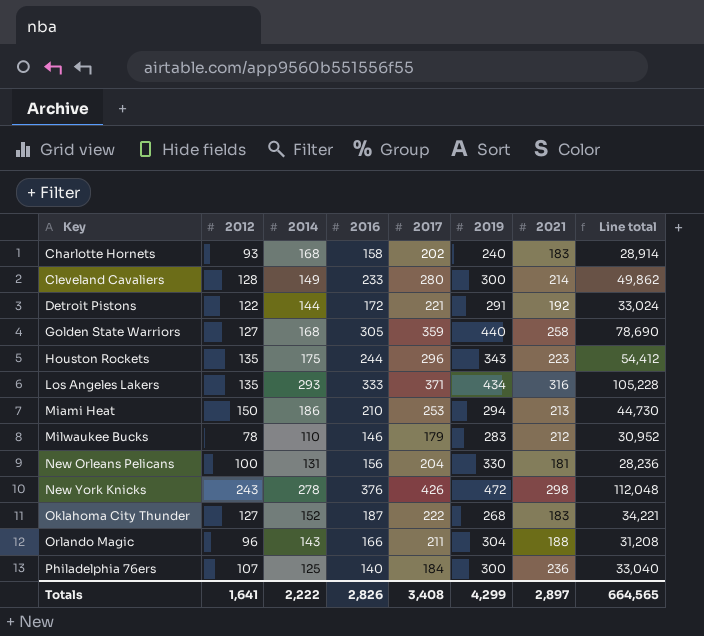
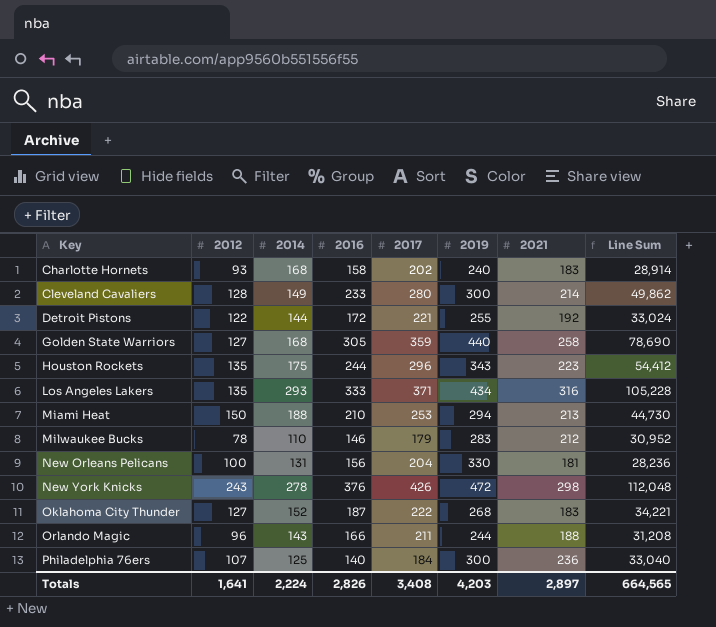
column name: Line total -> Line Sum
Detroit Pistons | 2019: 291 -> 255
Miami Heat | 2014: 186 -> 188
Orlando Magic | 2019: 304 -> 244
Totals | 2014: 2,222 -> 2,224
Totals | 2019: 4,299 -> 4,203

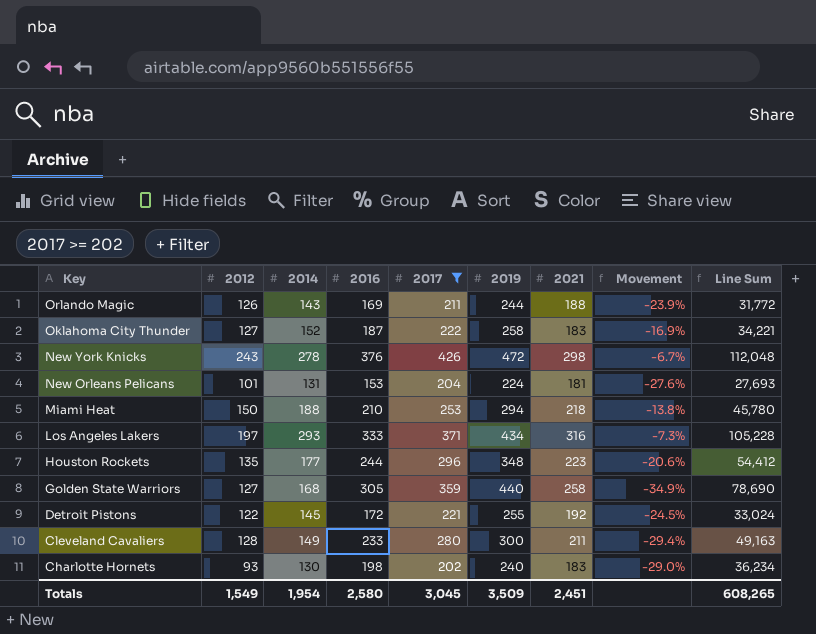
filter: none -> 2017 >= 202
row order: Key ascending -> Key descending
column Movement | formula: none -> ([2014] - [2021]) / [2021]
Orlando Magic | 2012: 96 -> 126
Orlando Magic | 2016: 166 -> 169
Orlando Magic | Line Sum: 31,208 -> 31,772
Oklahoma City Thunder | 2019: 268 -> 258
New Orleans Pelicans | 2012: 100 -> 101
New Orleans Pelicans | 2016: 156 -> 153
New Orleans Pelicans | 2019: 330 -> 224
New Orleans Pelicans | Line Sum: 28,236 -> 27,693
Miami Heat | 2021: 213 -> 218
Miami Heat | Line Sum: 44,730 -> 45,780
Los Angeles Lakers | 2012: 135 -> 197
Houston Rockets | 2014: 175 -> 177
Houston Rockets | 2019: 343 -> 348
Detroit Pistons | 2014: 144 -> 145
Cleveland Cavaliers | 2021: 214 -> 211
Cleveland Cavaliers | Line Sum: 49,862 -> 49,163
Charlotte Hornets | 2014: 168 -> 130
Charlotte Hornets | 2016: 158 -> 198
Charlotte Hornets | Line Sum: 28,914 -> 36,234
Totals | 2012: 1,641 -> 1,549
Totals | 2014: 2,224 -> 1,954
Totals | 2016: 2,826 -> 2,580
Totals | 2017: 3,408 -> 3,045
Totals | 2019: 4,203 -> 3,509
Totals | 2021: 2,897 -> 2,451
Totals | Line Sum: 664,565 -> 608,265

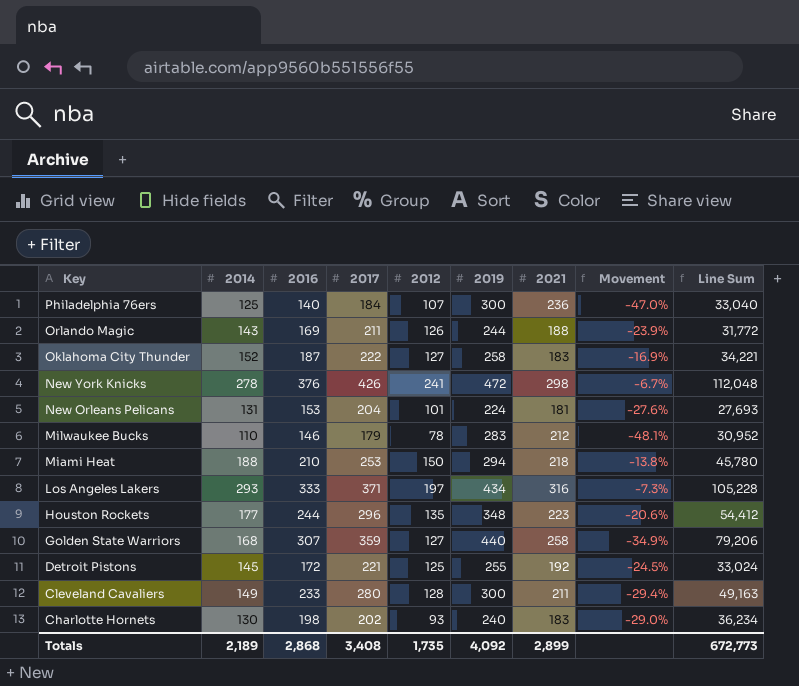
filter: 2017 >= 202 -> none
column 2012 | position: 2 -> 5
New York Knicks | 2012: 243 -> 241
Golden State Warriors | 2016: 305 -> 307
Golden State Warriors | Line Sum: 78,690 -> 79,206
Detroit Pistons | 2012: 122 -> 125
Totals | 2014: 1,954 -> 2,189
Totals | 2016: 2,580 -> 2,868
Totals | 2017: 3,045 -> 3,408
Totals | 2012: 1,549 -> 1,735
Totals | 2019: 3,509 -> 4,092
Totals | 2021: 2,451 -> 2,899
Totals | Line Sum: 608,265 -> 672,773

